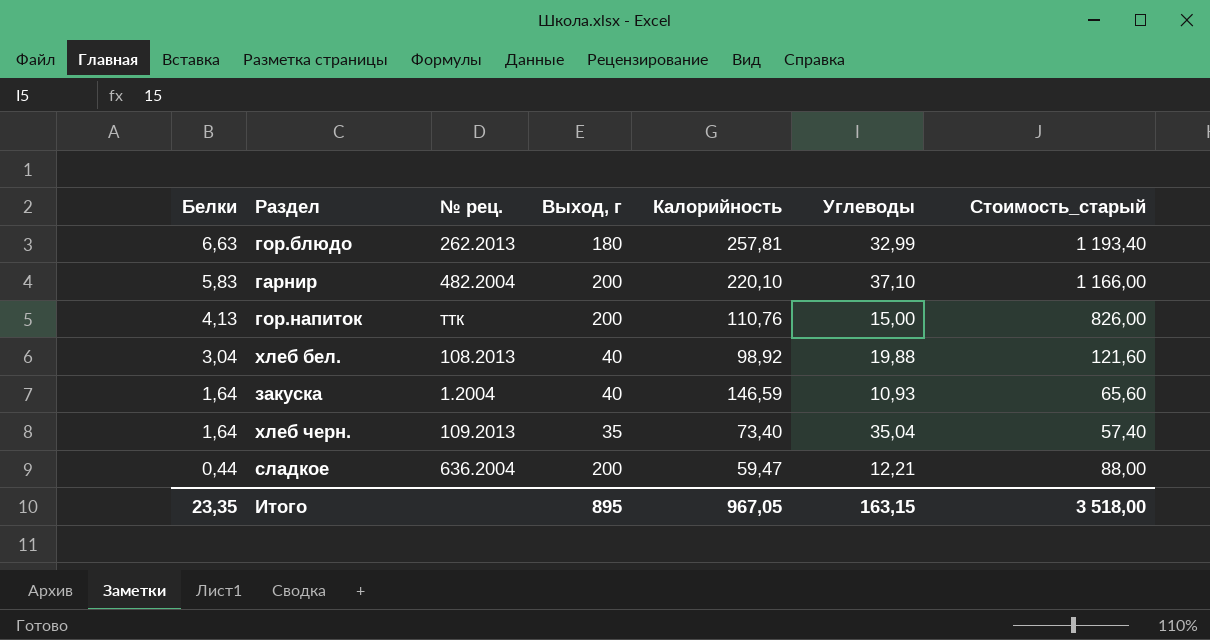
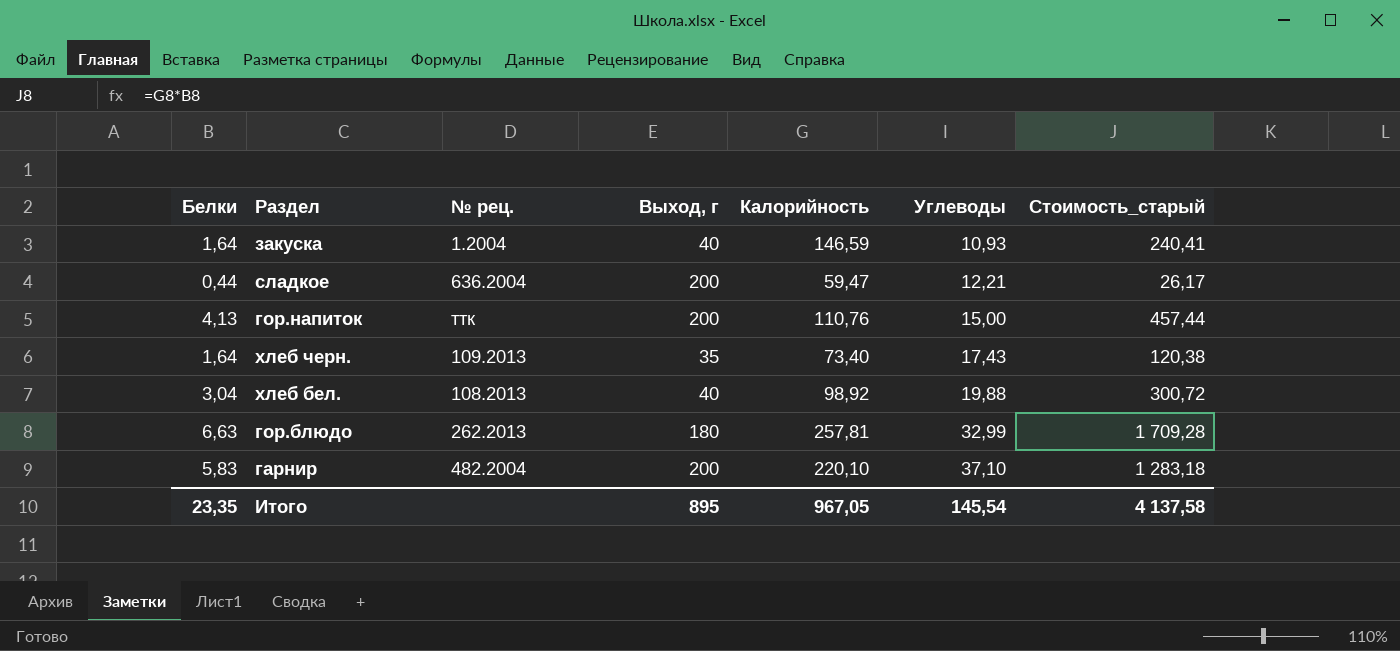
row order: Белки descending -> Углеводы ascending
column Стоимость_старый | formula: [Белки] * [Выход, г] -> [Белки] * [Калорийность]
хлеб черн. | Углеводы: 35,04 -> 17,43
Итого | Углеводы: 163,15 -> 145,54
Итого | Стоимость_старый: 3 518,00 -> 4 137,58

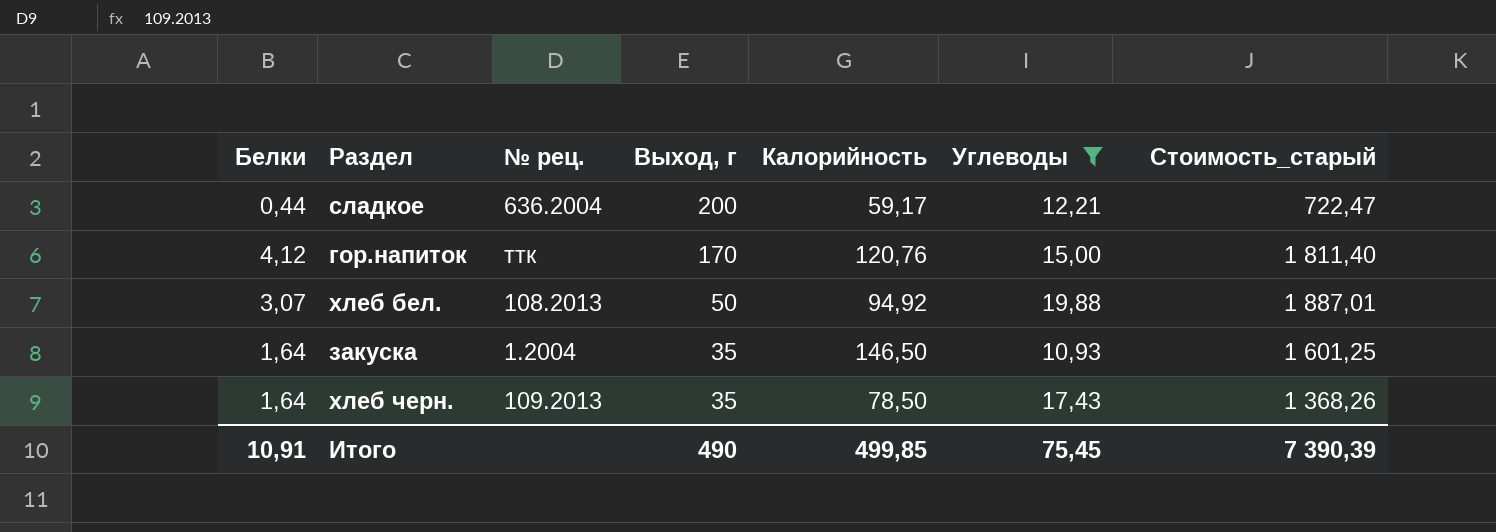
filter: none -> Углеводы <= 19,88
row order: Углеводы ascending -> Выход, г descending
column Стоимость_старый | formula: [Белки] * [Калорийность] -> [Калорийность] * [Углеводы]
сладкое | Калорийность: 59,47 -> 59,17
гор.напиток | Белки: 4,13 -> 4,12
гор.напиток | Выход, г: 200 -> 170
гор.напиток | Калорийность: 110,76 -> 120,76
хлеб бел. | Белки: 3,04 -> 3,07
хлеб бел. | Выход, г: 40 -> 50
хлеб бел. | Калорийность: 98,92 -> 94,92
закуска | Выход, г: 40 -> 35
закуска | Калорийность: 146,59 -> 146,50
хлеб черн. | Калорийность: 73,40 -> 78,50
Итого | Белки: 23,35 -> 10,91
Итого | Выход, г: 895 -> 490
Итого | Калорийность: 967,05 -> 499,85
Итого | Углеводы: 145,54 -> 75,45
Итого | Стоимость_старый: 4 137,58 -> 7 390,39

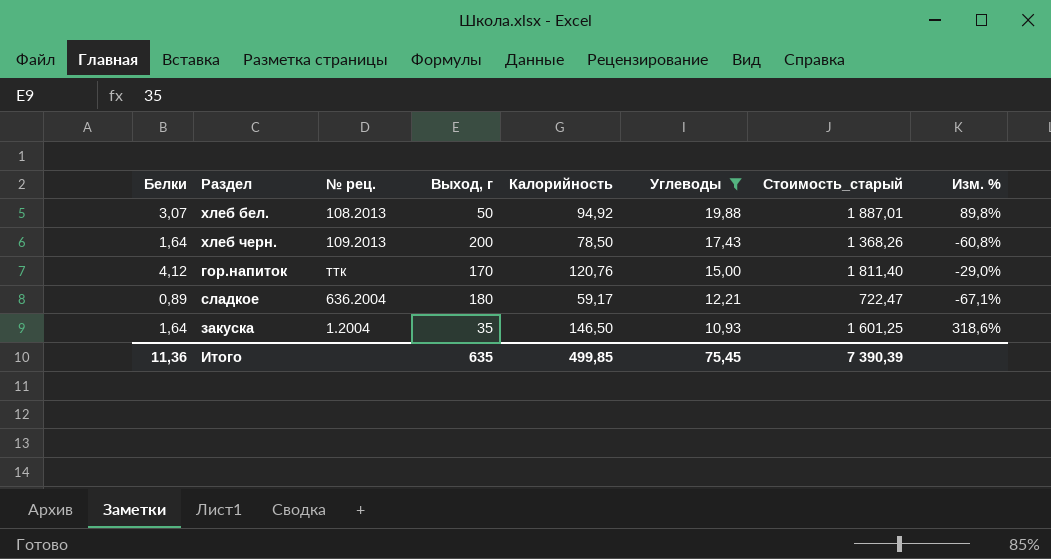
row order: Выход, г descending -> Углеводы descending
column Изм. % | formula: none -> ([Калорийность] - [Выход, г]) / [Выход, г]
хлеб черн. | Выход, г: 35 -> 200
сладкое | Белки: 0,44 -> 0,89
сладкое | Выход, г: 200 -> 180
Итого | Белки: 10,91 -> 11,36
Итого | Выход, г: 490 -> 635

